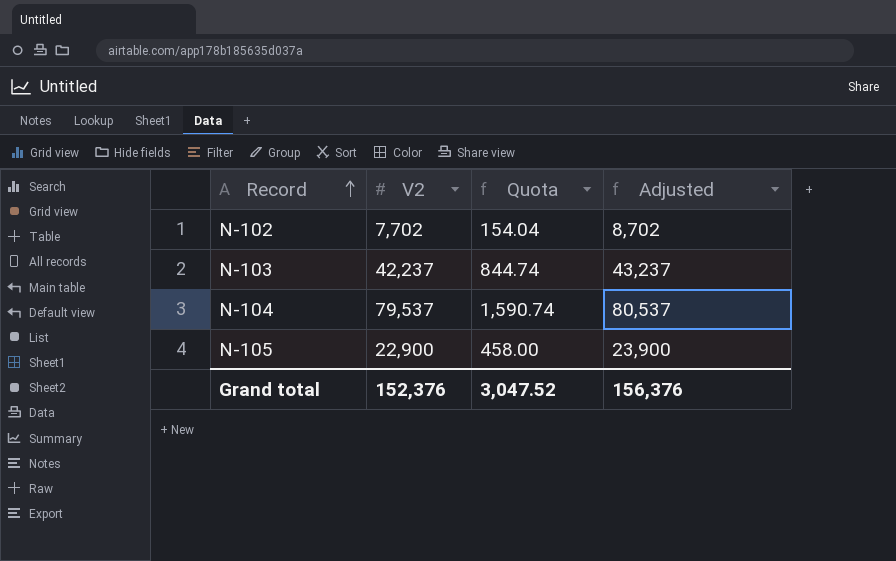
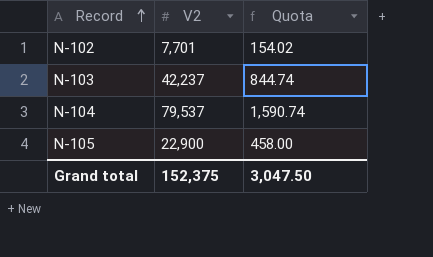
column Adjusted | formula: [V2] + 1000 -> none
N-102 | V2: 7,702 -> 7,701
N-102 | Quota: 154.04 -> 154.02
Grand total | V2: 152,376 -> 152,375
Grand total | Quota: 3,047.52 -> 3,047.50

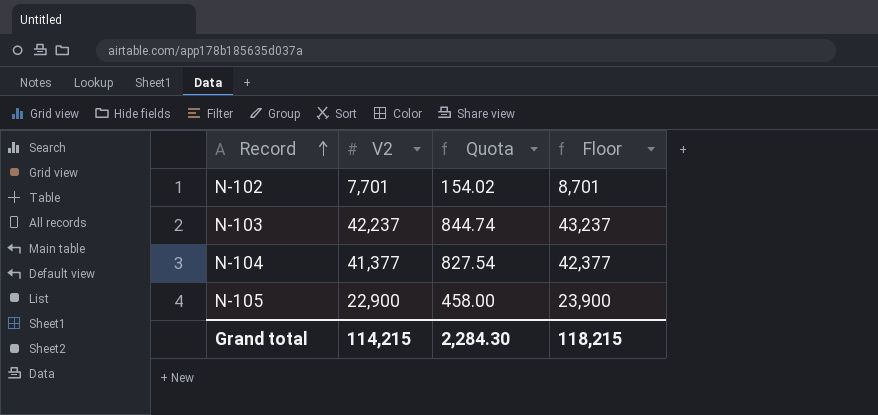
column Floor | formula: none -> [V2] + 1000
N-104 | V2: 79,537 -> 41,377
N-104 | Quota: 1,590.74 -> 827.54
Grand total | V2: 152,375 -> 114,215
Grand total | Quota: 3,047.50 -> 2,284.30

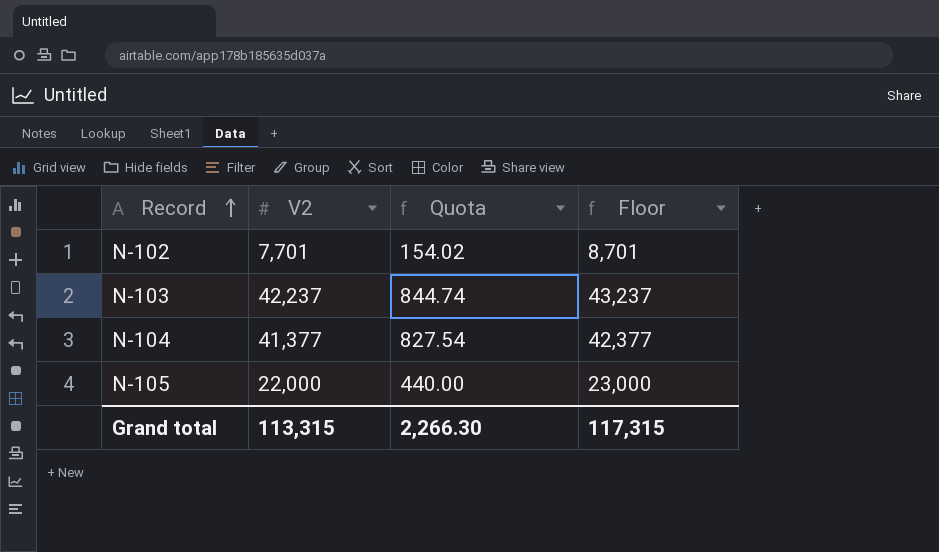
N-105 | V2: 22,900 -> 22,000
N-105 | Quota: 458.00 -> 440.00
N-105 | Floor: 23,900 -> 23,000
Grand total | V2: 114,215 -> 113,315
Grand total | Quota: 2,284.30 -> 2,266.30
Grand total | Floor: 118,215 -> 117,315

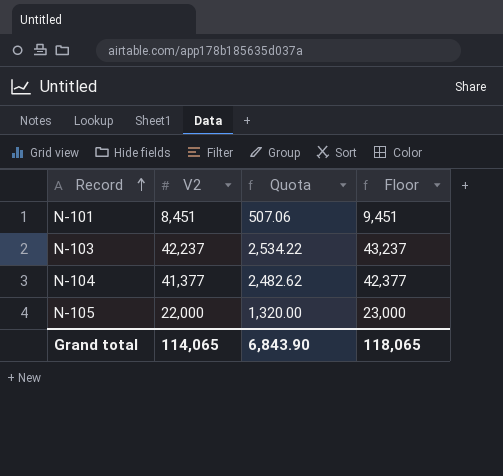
column Quota | formula: [V2] * 0.02 -> [V2] * 0.06
row N-102: 7,701 | 154.02 | 8,701 -> none
row N-101: none -> 8,451 | 507.06 | 9,451
Grand total | V2: 113,315 -> 114,065
Grand total | Quota: 2,266.30 -> 6,843.90
Grand total | Floor: 117,315 -> 118,065

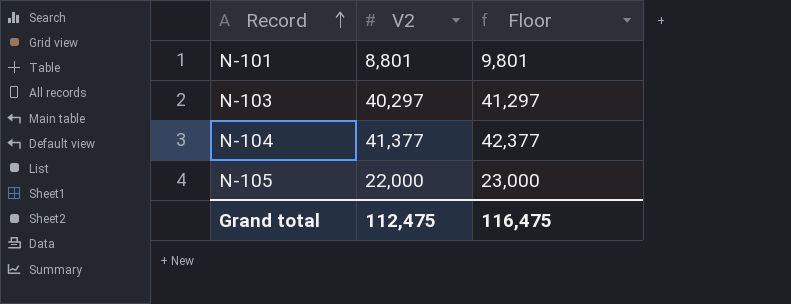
column Quota | formula: [V2] * 0.06 -> none
N-101 | V2: 8,451 -> 8,801
N-101 | Floor: 9,451 -> 9,801
N-103 | V2: 42,237 -> 40,297
N-103 | Floor: 43,237 -> 41,297
Grand total | V2: 114,065 -> 112,475
Grand total | Floor: 118,065 -> 116,475

